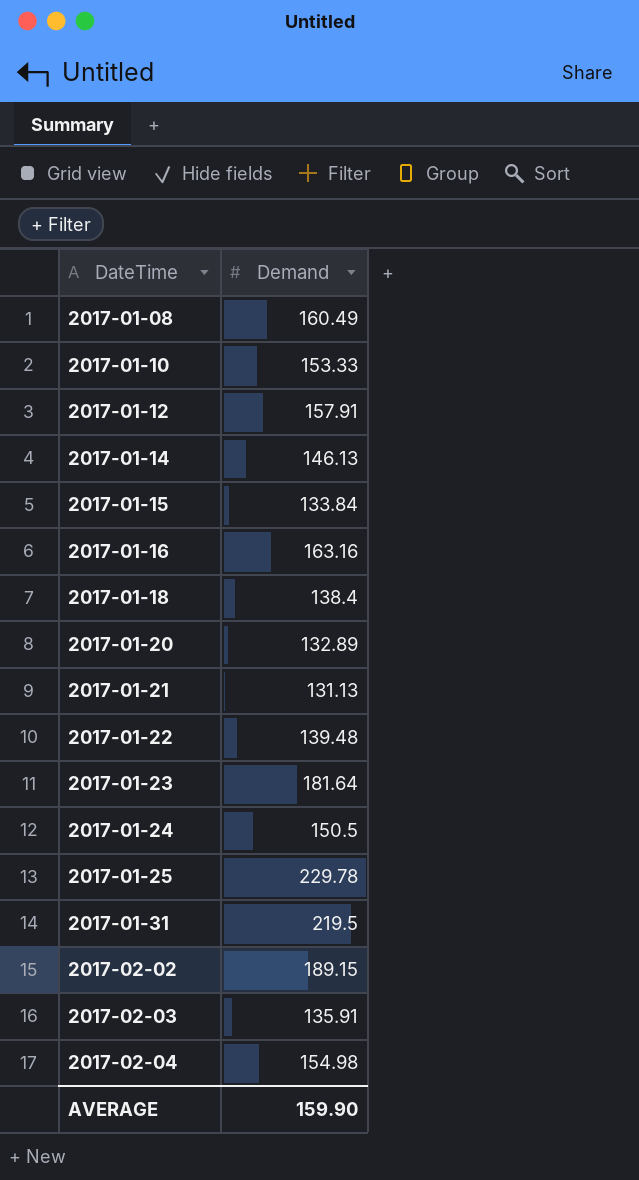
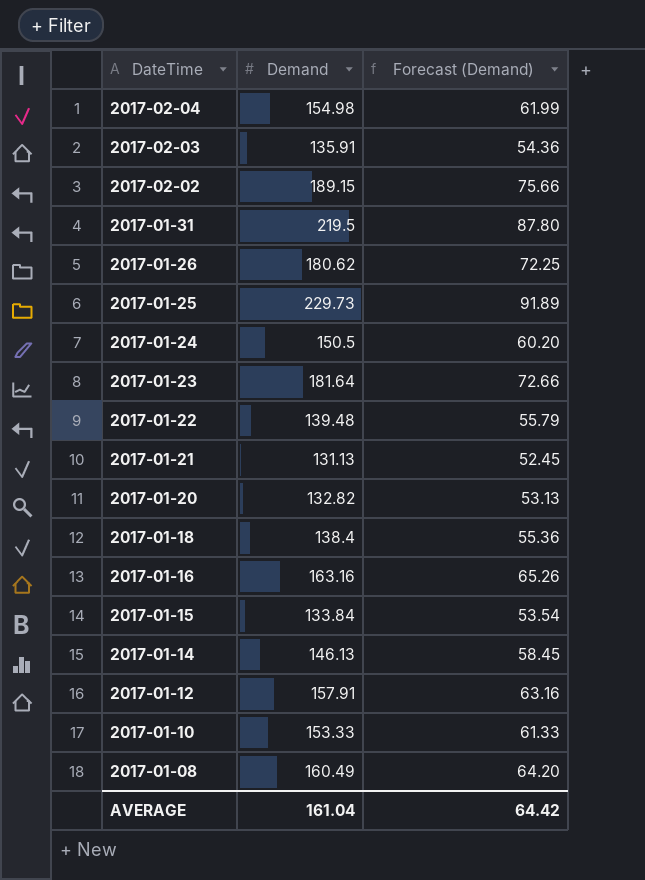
row order: DateTime ascending -> DateTime descending
column Forecast (Demand) | formula: none -> [Demand] * 0.4
row 2017-01-26: none -> 180.62 | 72.25
2017-01-25 | Demand: 229.78 -> 229.73
2017-01-20 | Demand: 132.89 -> 132.82
AVERAGE | Demand: 159.90 -> 161.04

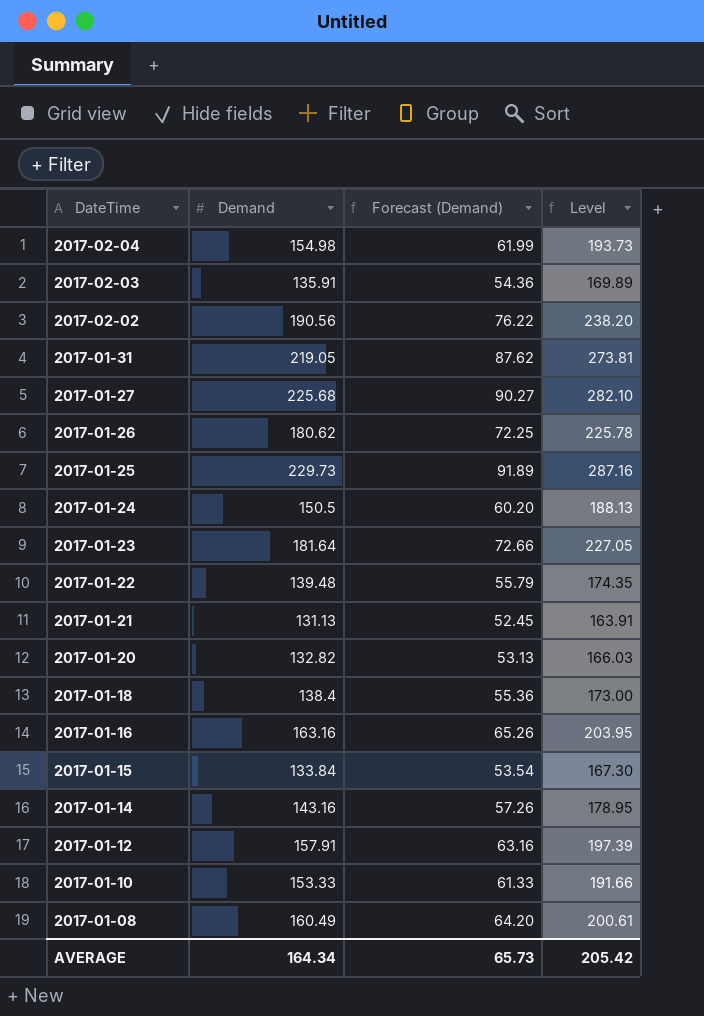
column Level | formula: none -> [Demand] * 1.25
2017-02-02 | Demand: 189.15 -> 190.56
2017-02-02 | Forecast (Demand): 75.66 -> 76.22
2017-01-31 | Demand: 219.5 -> 219.05
2017-01-31 | Forecast (Demand): 87.80 -> 87.62
row 2017-01-27: none -> 225.68 | 90.27 | 282.10
2017-01-14 | Demand: 146.13 -> 143.16
2017-01-14 | Forecast (Demand): 58.45 -> 57.26
AVERAGE | Demand: 161.04 -> 164.34
AVERAGE | Forecast (Demand): 64.42 -> 65.73

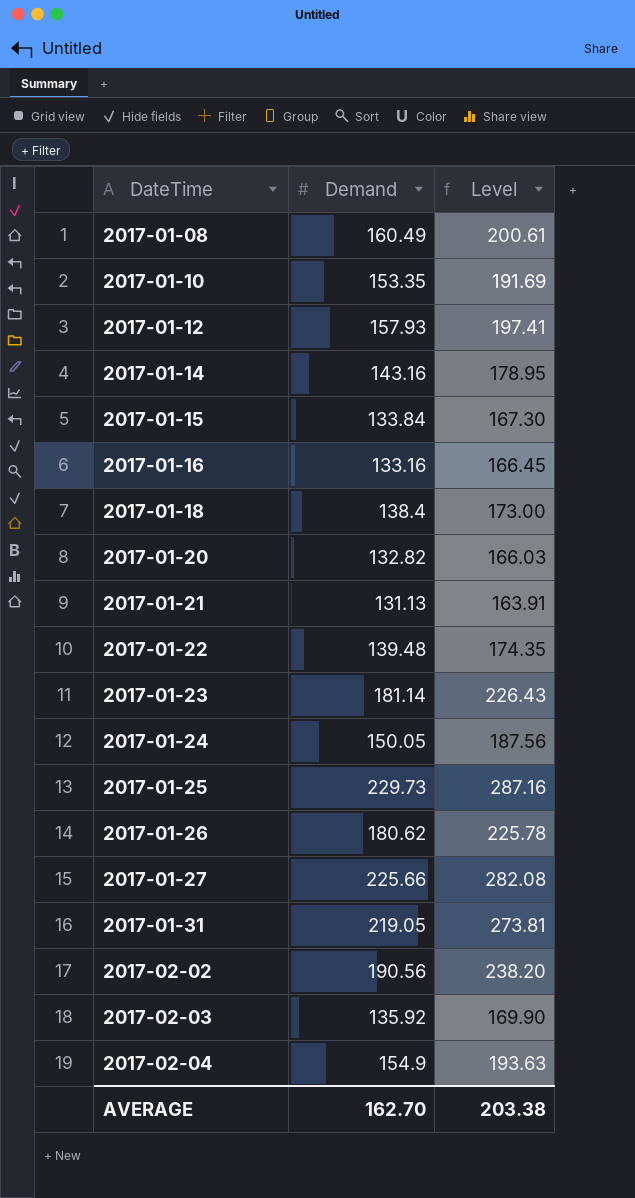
row order: DateTime descending -> DateTime ascending
column Forecast (Demand) | formula: [Demand] * 0.4 -> none
2017-01-10 | Demand: 153.33 -> 153.35
2017-01-10 | Level: 191.66 -> 191.69
2017-01-12 | Demand: 157.91 -> 157.93
2017-01-12 | Level: 197.39 -> 197.41
2017-01-16 | Demand: 163.16 -> 133.16
2017-01-16 | Level: 203.95 -> 166.45
2017-01-23 | Demand: 181.64 -> 181.14
2017-01-23 | Level: 227.05 -> 226.43
2017-01-24 | Demand: 150.5 -> 150.05
2017-01-24 | Level: 188.13 -> 187.56
2017-01-27 | Demand: 225.68 -> 225.66
2017-01-27 | Level: 282.10 -> 282.08
2017-02-03 | Demand: 135.91 -> 135.92
2017-02-03 | Level: 169.89 -> 169.90
2017-02-04 | Demand: 154.98 -> 154.9
2017-02-04 | Level: 193.73 -> 193.63
AVERAGE | Demand: 164.34 -> 162.70
AVERAGE | Level: 205.42 -> 203.38

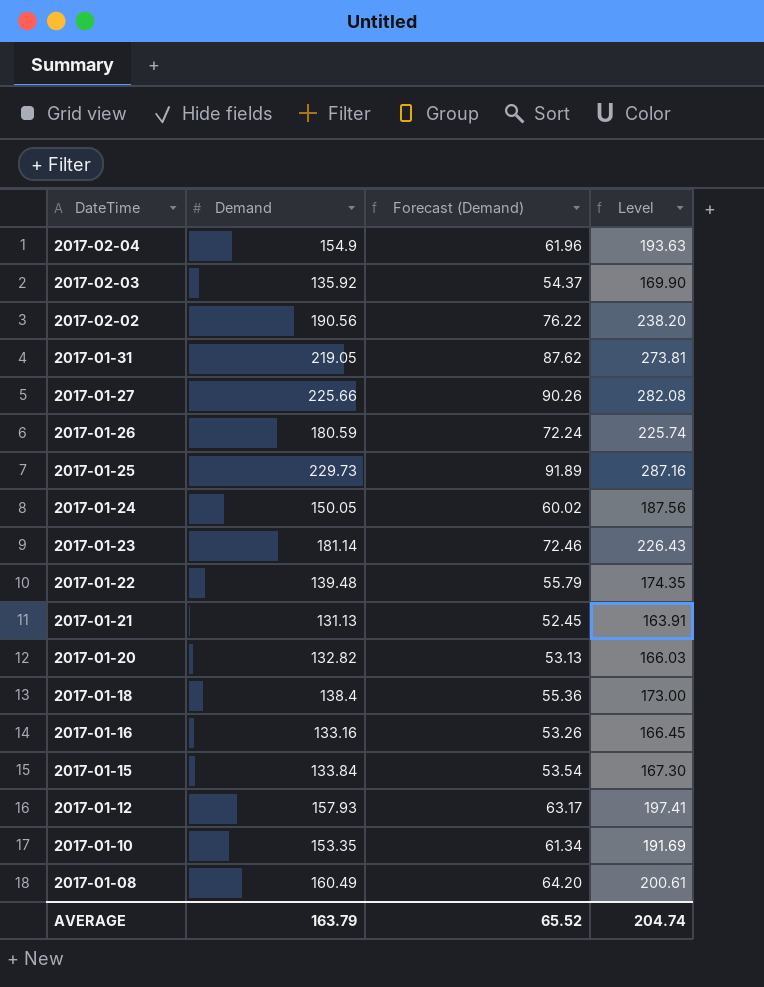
row order: DateTime ascending -> DateTime descending
column Forecast (Demand) | formula: none -> [Demand] * 0.4
row 2017-01-14: 143.16 | 178.95 -> none
2017-01-26 | Demand: 180.62 -> 180.59
2017-01-26 | Level: 225.78 -> 225.74
AVERAGE | Demand: 162.70 -> 163.79
AVERAGE | Level: 203.38 -> 204.74

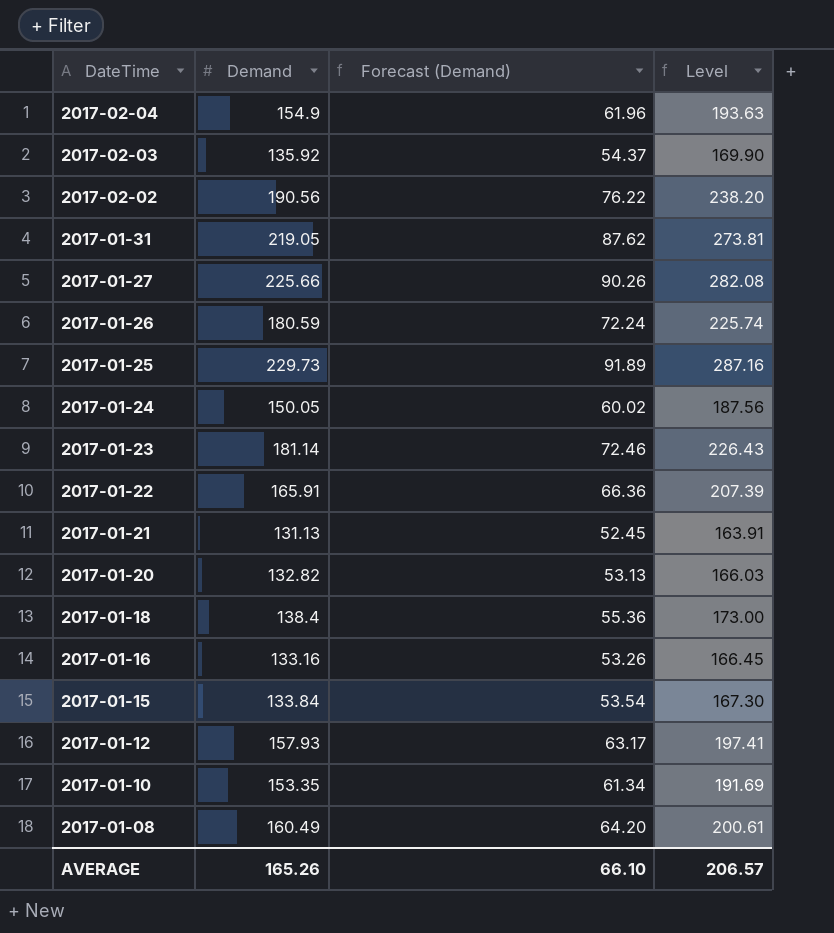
2017-01-22 | Demand: 139.48 -> 165.91
2017-01-22 | Forecast (Demand): 55.79 -> 66.36
2017-01-22 | Level: 174.35 -> 207.39
AVERAGE | Demand: 163.79 -> 165.26
AVERAGE | Forecast (Demand): 65.52 -> 66.10
AVERAGE | Level: 204.74 -> 206.57

